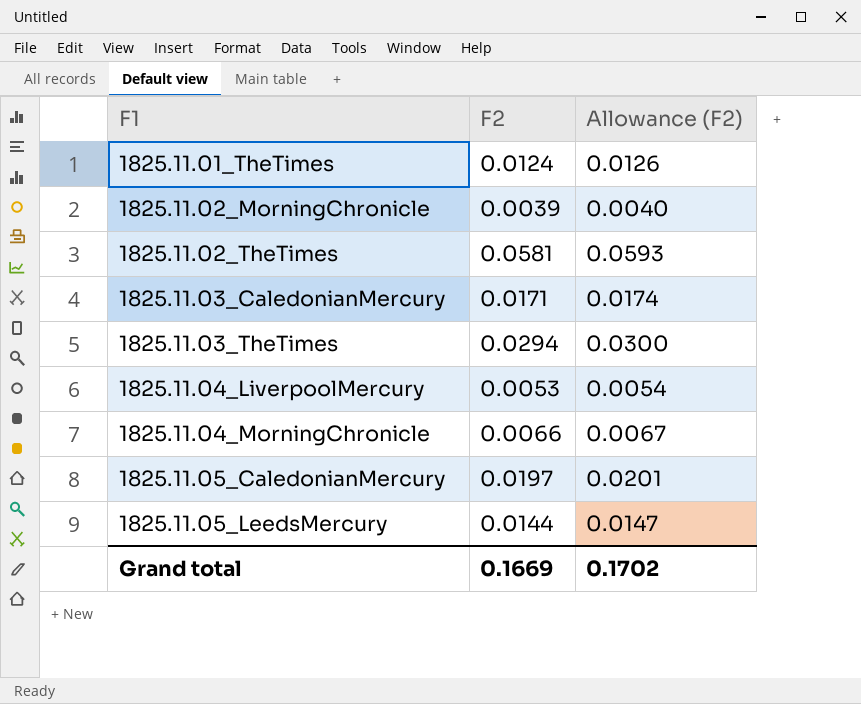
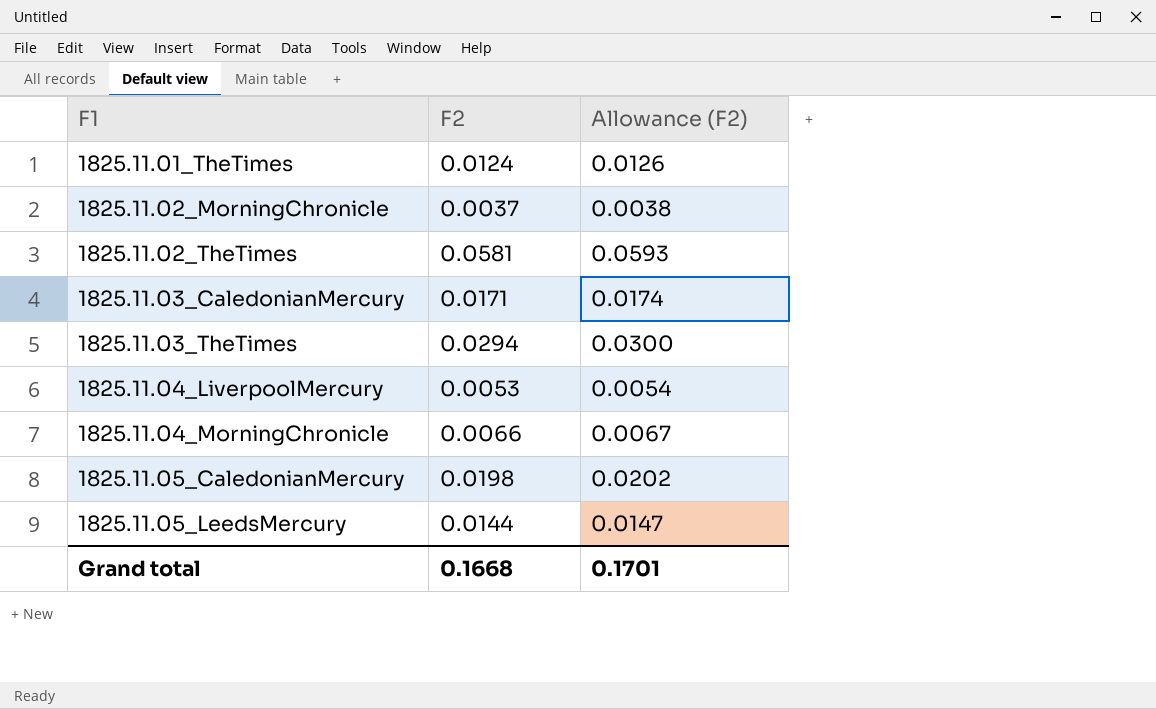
1825.11.02_MorningChronicle | F2: 0.0039 -> 0.0037
1825.11.02_MorningChronicle | Allowance (F2): 0.0040 -> 0.0038
1825.11.05_CaledonianMercury | F2: 0.0197 -> 0.0198
1825.11.05_CaledonianMercury | Allowance (F2): 0.0201 -> 0.0202
Grand total | F2: 0.1669 -> 0.1668
Grand total | Allowance (F2): 0.1702 -> 0.1701

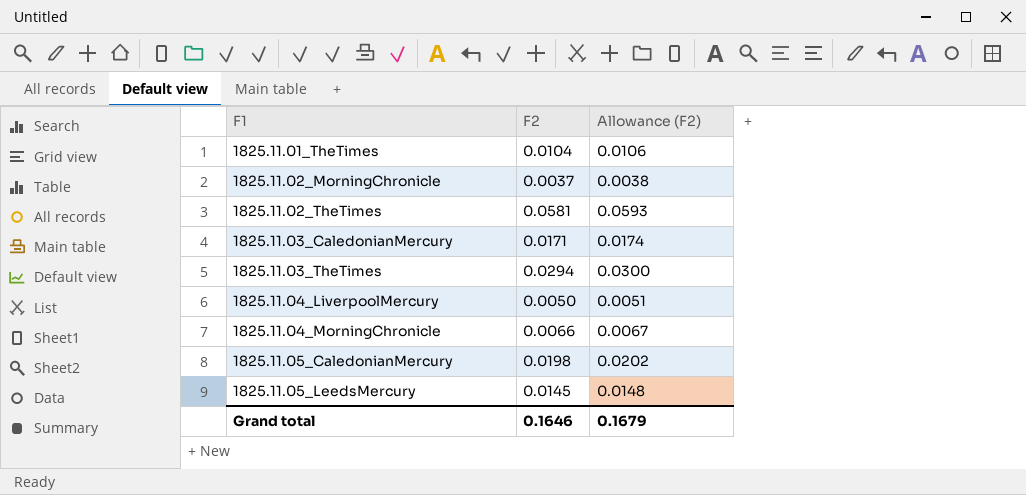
1825.11.01_TheTimes | F2: 0.0124 -> 0.0104
1825.11.01_TheTimes | Allowance (F2): 0.0126 -> 0.0106
1825.11.04_LiverpoolMercury | F2: 0.0053 -> 0.0050
1825.11.04_LiverpoolMercury | Allowance (F2): 0.0054 -> 0.0051
1825.11.05_LeedsMercury | F2: 0.0144 -> 0.0145
1825.11.05_LeedsMercury | Allowance (F2): 0.0147 -> 0.0148
Grand total | F2: 0.1668 -> 0.1646
Grand total | Allowance (F2): 0.1701 -> 0.1679

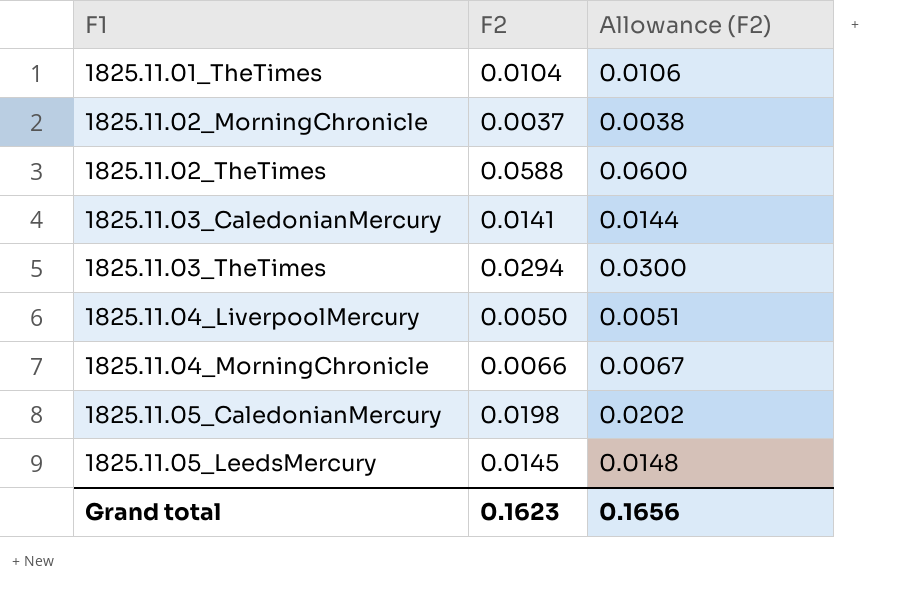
1825.11.02_TheTimes | F2: 0.0581 -> 0.0588
1825.11.02_TheTimes | Allowance (F2): 0.0593 -> 0.0600
1825.11.03_CaledonianMercury | F2: 0.0171 -> 0.0141
1825.11.03_CaledonianMercury | Allowance (F2): 0.0174 -> 0.0144
Grand total | F2: 0.1646 -> 0.1623
Grand total | Allowance (F2): 0.1679 -> 0.1656

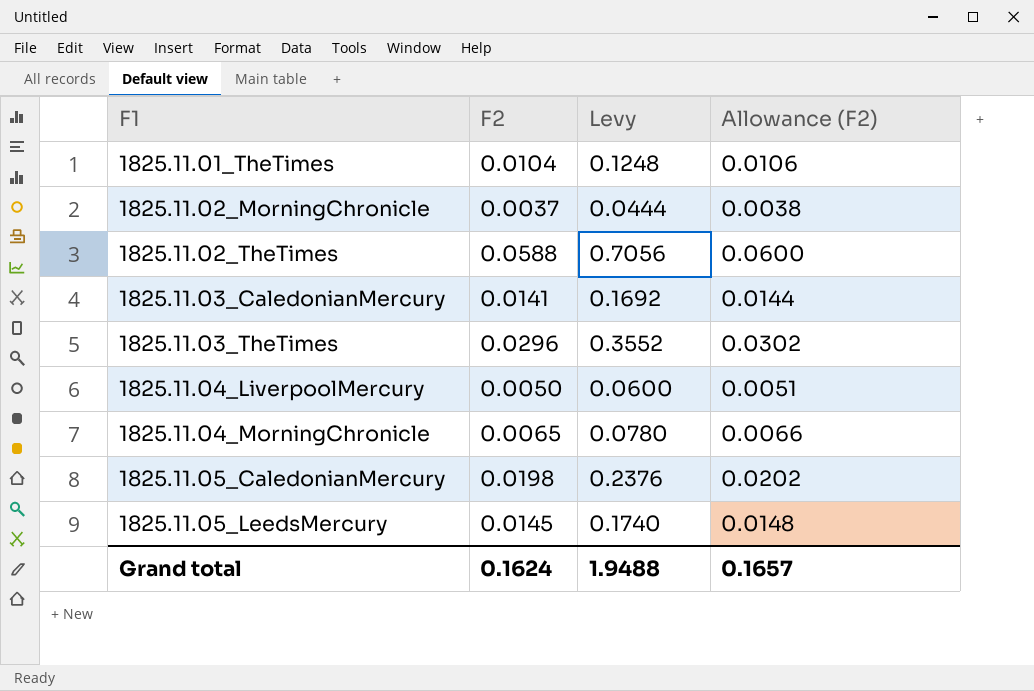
column Levy | formula: none -> [F2] * 12
1825.11.03_TheTimes | F2: 0.0294 -> 0.0296
1825.11.03_TheTimes | Allowance (F2): 0.0300 -> 0.0302
1825.11.04_MorningChronicle | F2: 0.0066 -> 0.0065
1825.11.04_MorningChronicle | Allowance (F2): 0.0067 -> 0.0066
Grand total | F2: 0.1623 -> 0.1624
Grand total | Allowance (F2): 0.1656 -> 0.1657

